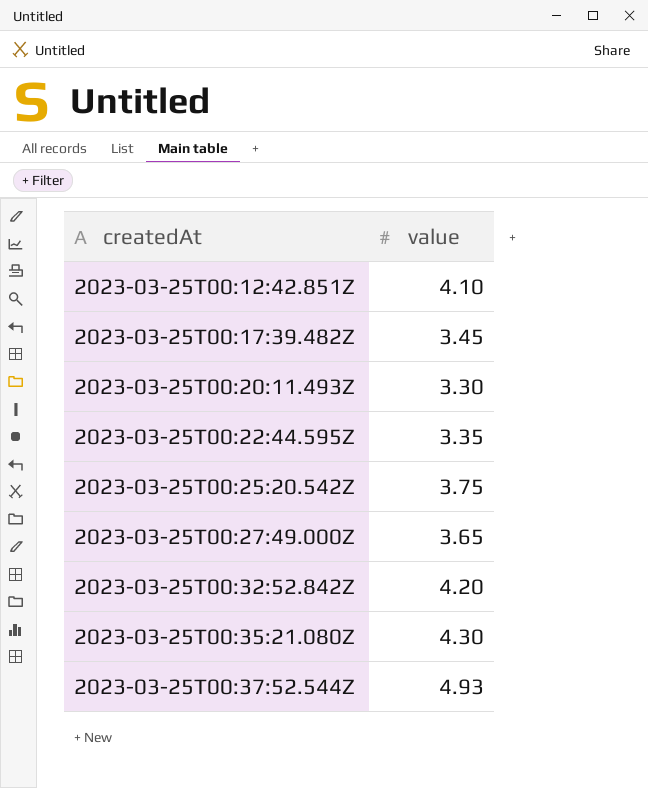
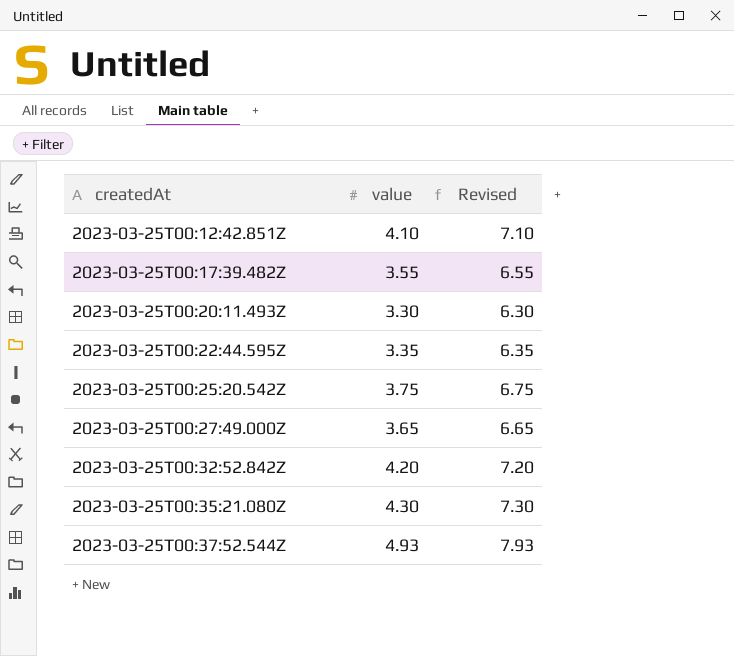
column Revised | formula: none -> [value] + 3
2023-03-25T00:17:39.482Z | value: 3.45 -> 3.55

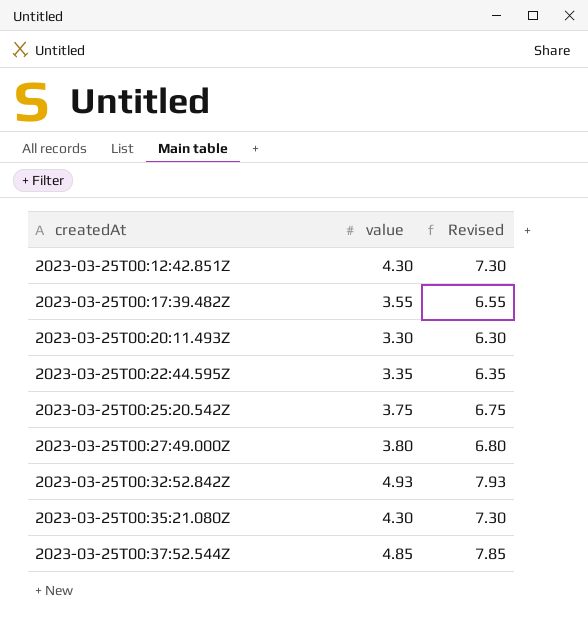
2023-03-25T00:12:42.851Z | value: 4.10 -> 4.30
2023-03-25T00:12:42.851Z | Revised: 7.10 -> 7.30
2023-03-25T00:27:49.000Z | value: 3.65 -> 3.80
2023-03-25T00:27:49.000Z | Revised: 6.65 -> 6.80
2023-03-25T00:32:52.842Z | value: 4.20 -> 4.93
2023-03-25T00:32:52.842Z | Revised: 7.20 -> 7.93
2023-03-25T00:37:52.544Z | value: 4.93 -> 4.85
2023-03-25T00:37:52.544Z | Revised: 7.93 -> 7.85

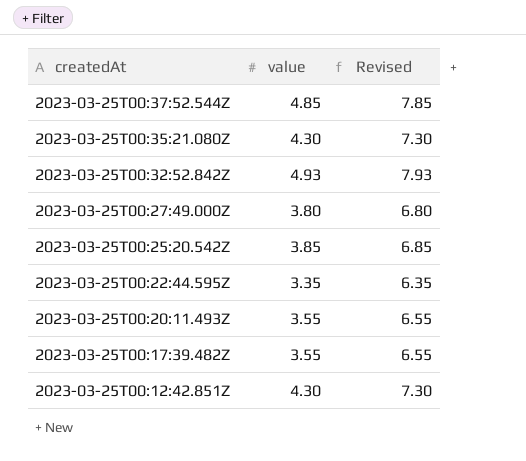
row order: createdAt ascending -> createdAt descending
2023-03-25T00:25:20.542Z | value: 3.75 -> 3.85
2023-03-25T00:25:20.542Z | Revised: 6.75 -> 6.85
2023-03-25T00:20:11.493Z | value: 3.30 -> 3.55
2023-03-25T00:20:11.493Z | Revised: 6.30 -> 6.55

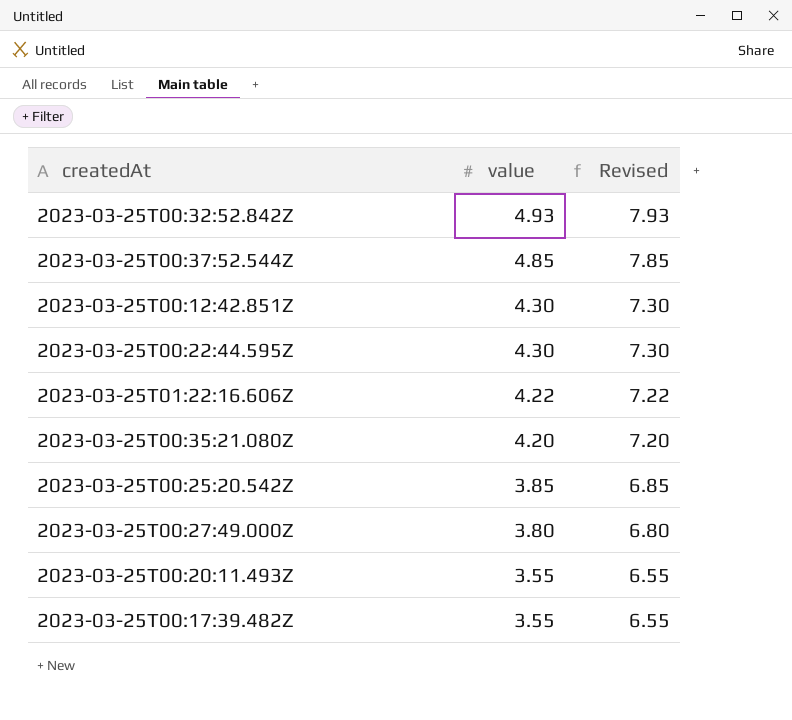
row order: createdAt descending -> value descending
2023-03-25T00:22:44.595Z | value: 3.35 -> 4.30
2023-03-25T00:22:44.595Z | Revised: 6.35 -> 7.30
row 2023-03-25T01:22:16.606Z: none -> 4.22 | 7.22
2023-03-25T00:35:21.080Z | value: 4.30 -> 4.20
2023-03-25T00:35:21.080Z | Revised: 7.30 -> 7.20

